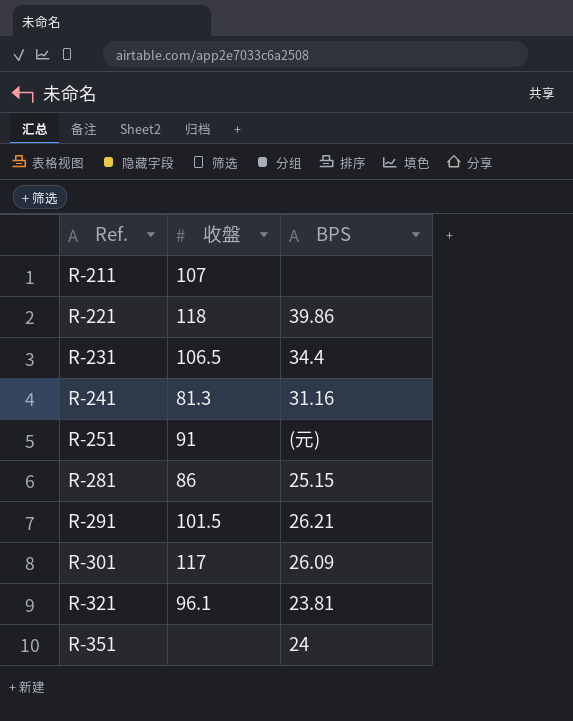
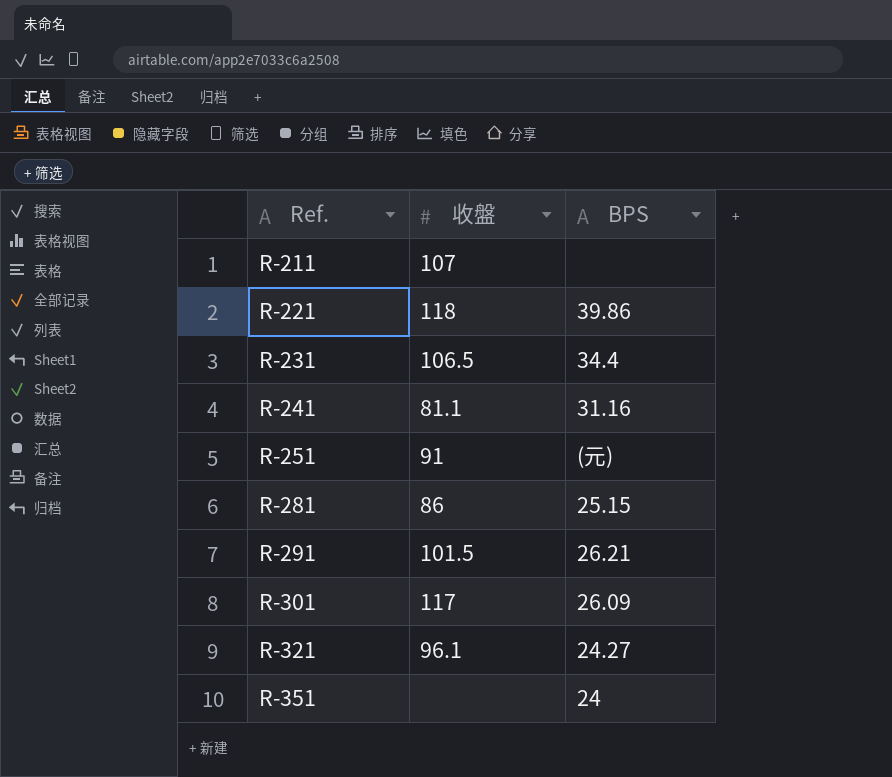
R-241 | 收盤: 81.3 -> 81.1
R-321 | BPS: 23.81 -> 24.27

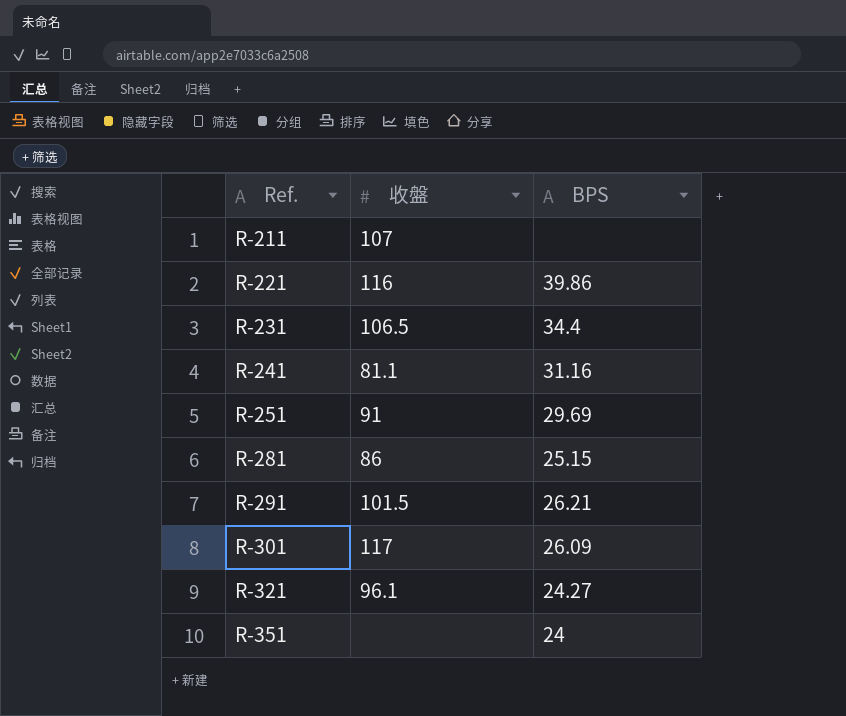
R-221 | 收盤: 118 -> 116
R-251 | BPS: (元) -> 29.69

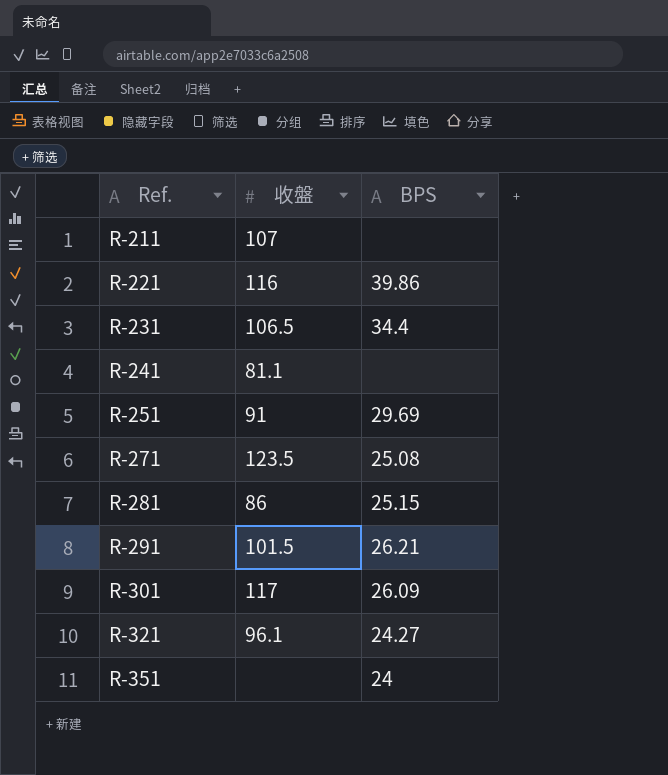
R-241 | BPS: 31.16 -> none
row R-271: none -> 123.5 | 25.08

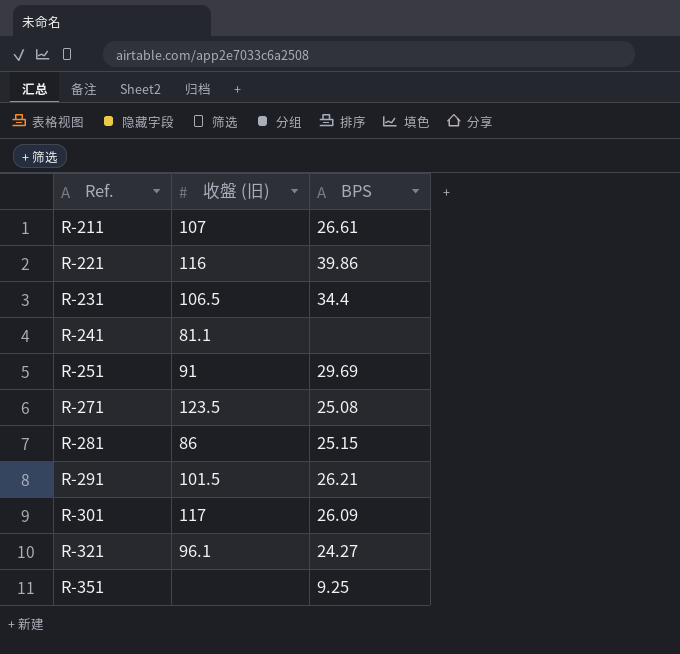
column name: 收盤 -> 收盤 (旧)
R-211 | BPS: none -> 26.61
R-351 | BPS: 24 -> 9.25

